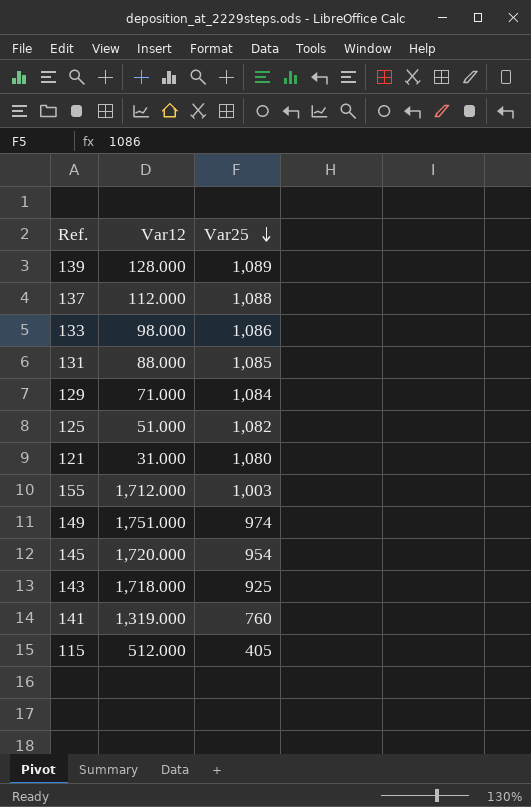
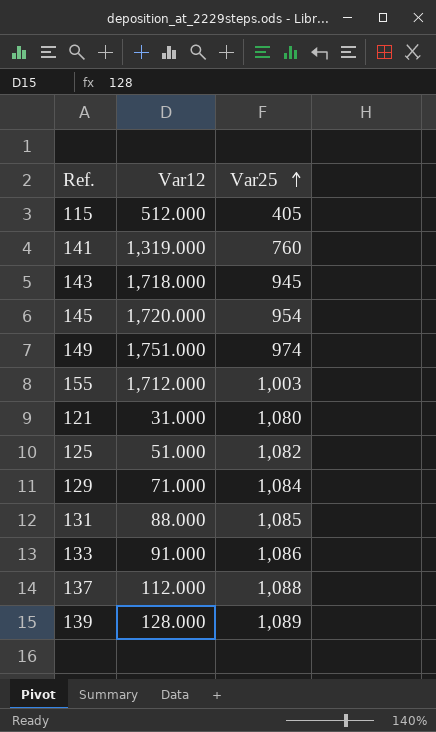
row order: Var25 descending -> Var25 ascending
143 | Var25: 925 -> 945
133 | Var12: 98.000 -> 91.000

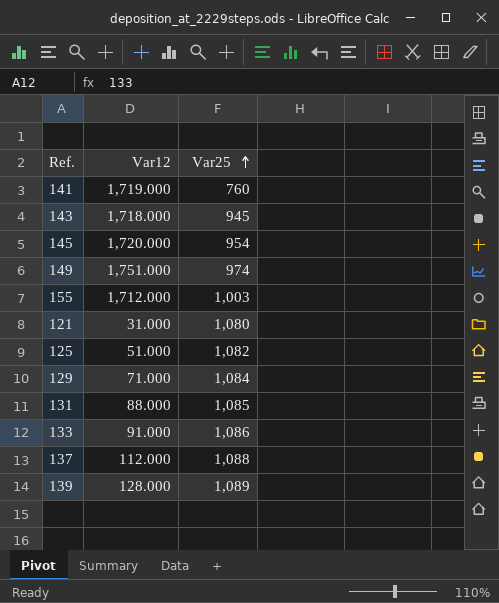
row 115: 512.000 | 405 -> none
141 | Var12: 1,319.000 -> 1,719.000

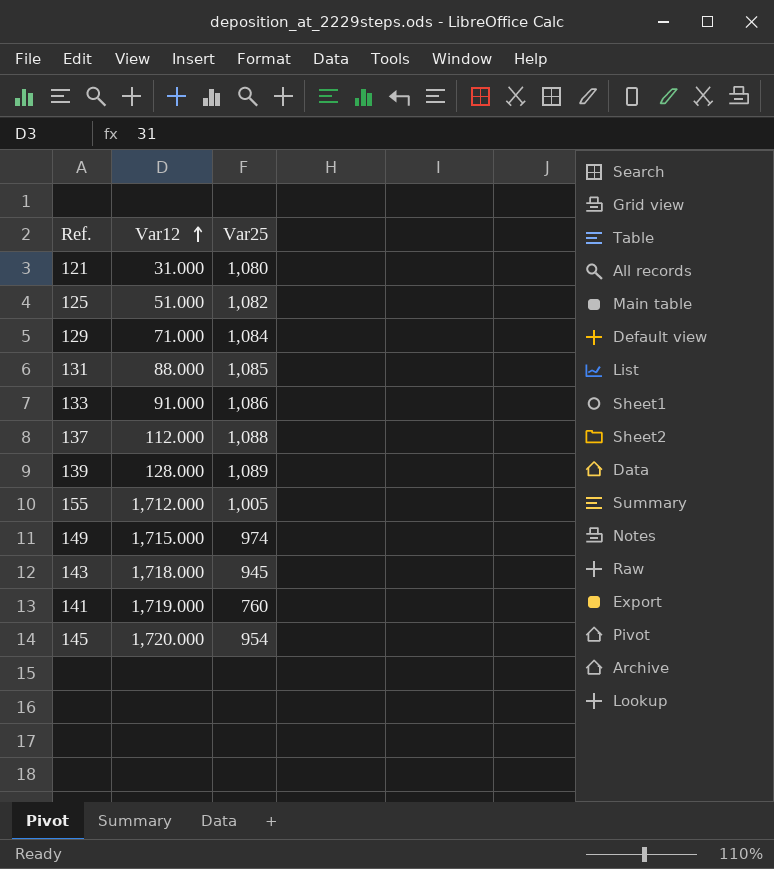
row order: Var25 ascending -> Var12 ascending
155 | Var25: 1,003 -> 1,005
149 | Var12: 1,751.000 -> 1,715.000

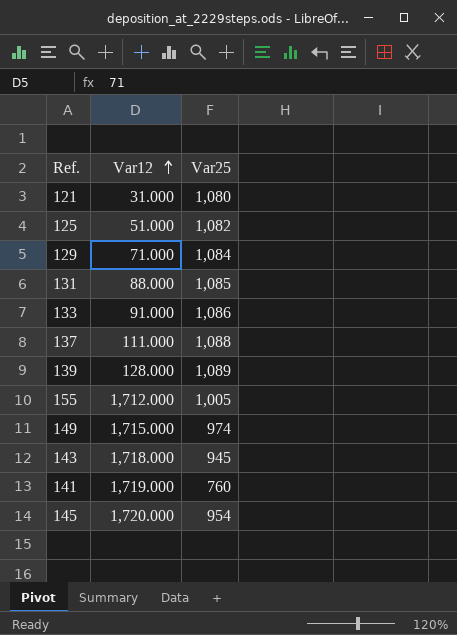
137 | Var12: 112.000 -> 111.000

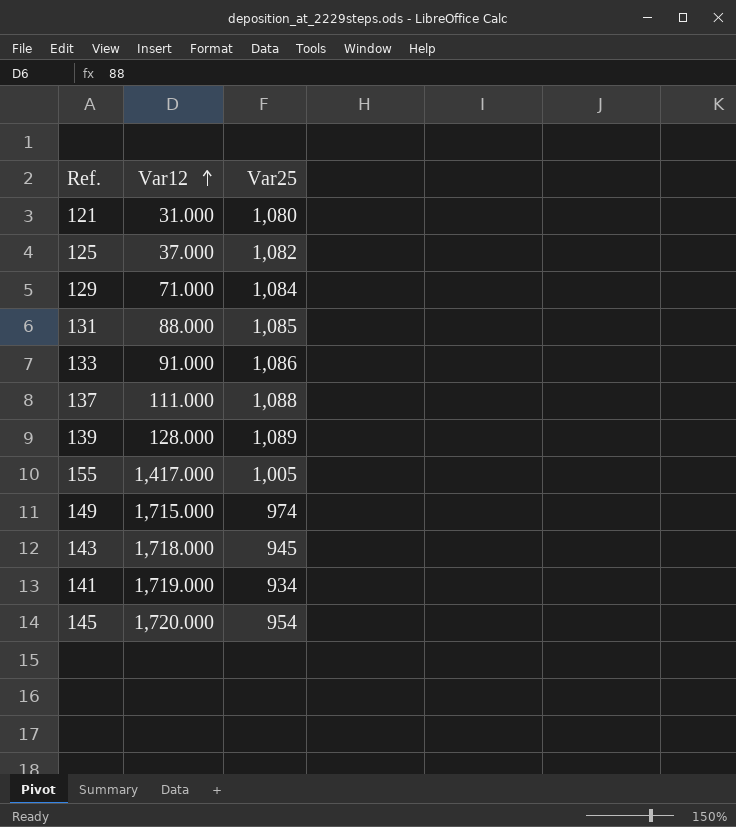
125 | Var12: 51.000 -> 37.000
155 | Var12: 1,712.000 -> 1,417.000
141 | Var25: 760 -> 934

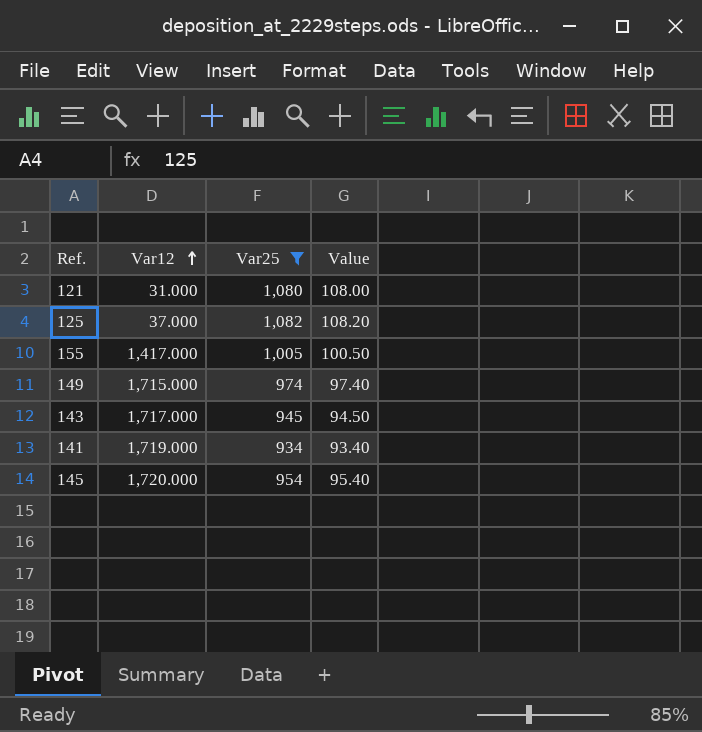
filter: none -> Var25 <= 1,082
column Value | formula: none -> [Var25] * 0.1
143 | Var12: 1,718.000 -> 1,717.000

